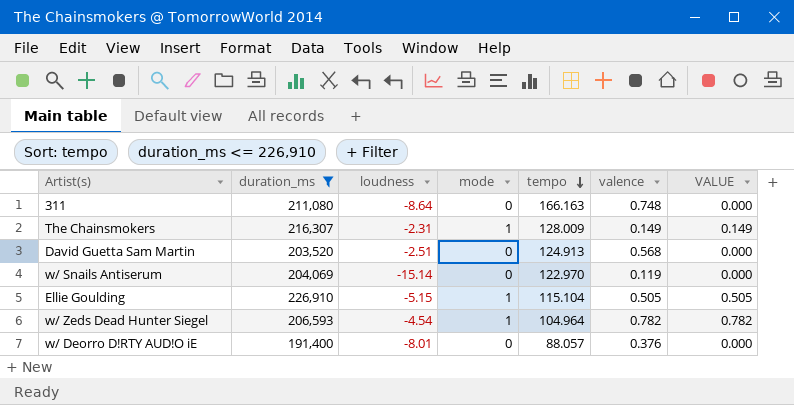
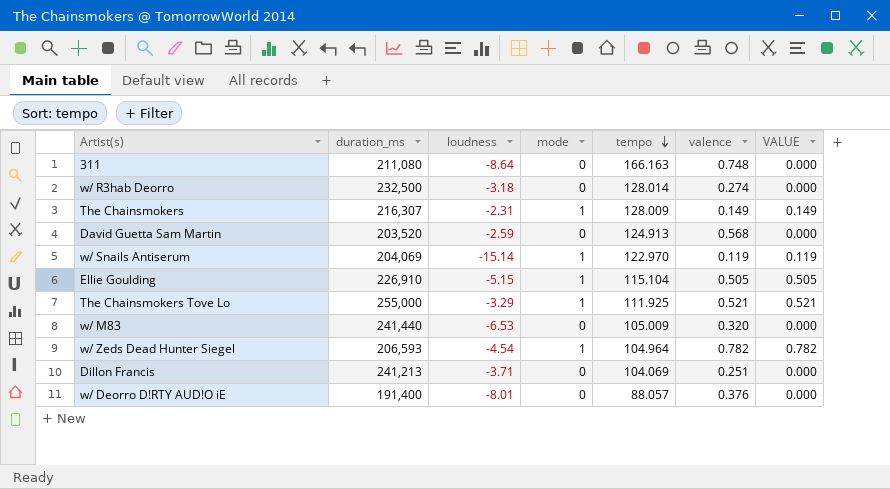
filter: duration_ms <= 226,910 -> none
David Guetta Sam Martin | loudness: -2.51 -> -2.59
w/ Snails Antiserum | mode: 0 -> 1
w/ Snails Antiserum | VALUE: 0.000 -> 0.119

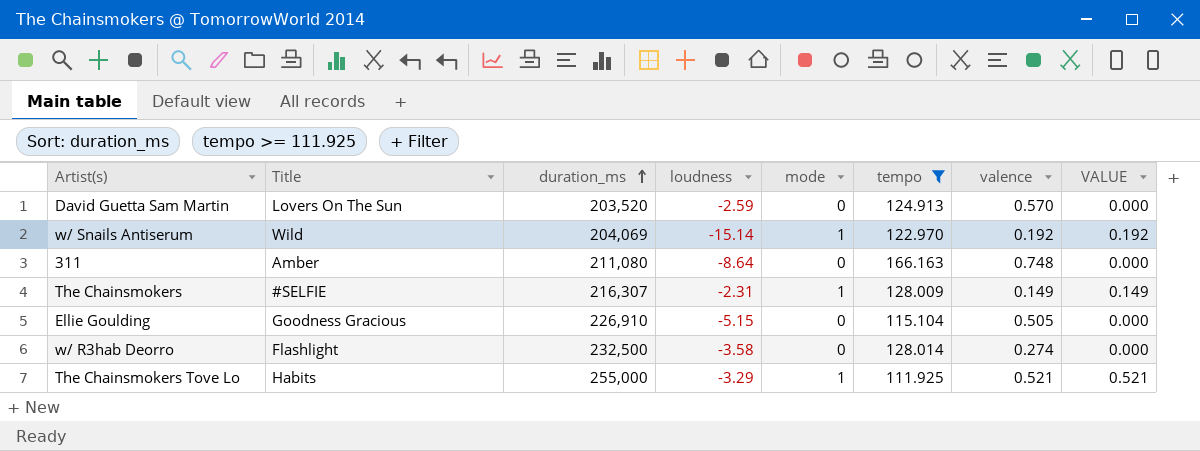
filter: none -> tempo >= 111.925
row order: tempo descending -> duration_ms ascending
column Title | position: none -> 2
David Guetta Sam Martin | valence: 0.568 -> 0.570
w/ Snails Antiserum | valence: 0.119 -> 0.192
w/ Snails Antiserum | VALUE: 0.119 -> 0.192
Ellie Goulding | mode: 1 -> 0
Ellie Goulding | VALUE: 0.505 -> 0.000
w/ R3hab Deorro | loudness: -3.18 -> -3.58

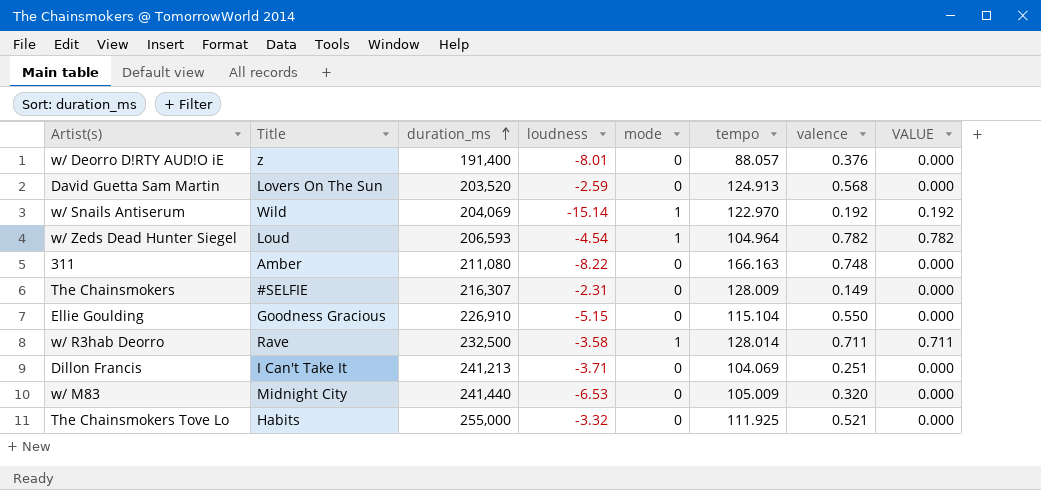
filter: tempo >= 111.925 -> none
David Guetta Sam Martin | valence: 0.570 -> 0.568
311 | loudness: -8.64 -> -8.22
The Chainsmokers | mode: 1 -> 0
The Chainsmokers | VALUE: 0.149 -> 0.000
Ellie Goulding | valence: 0.505 -> 0.550
w/ R3hab Deorro | Title: Flashlight -> Rave
w/ R3hab Deorro | mode: 0 -> 1
w/ R3hab Deorro | valence: 0.274 -> 0.711
w/ R3hab Deorro | VALUE: 0.000 -> 0.711
The Chainsmokers Tove Lo | loudness: -3.29 -> -3.32
The Chainsmokers Tove Lo | mode: 1 -> 0
The Chainsmokers Tove Lo | VALUE: 0.521 -> 0.000

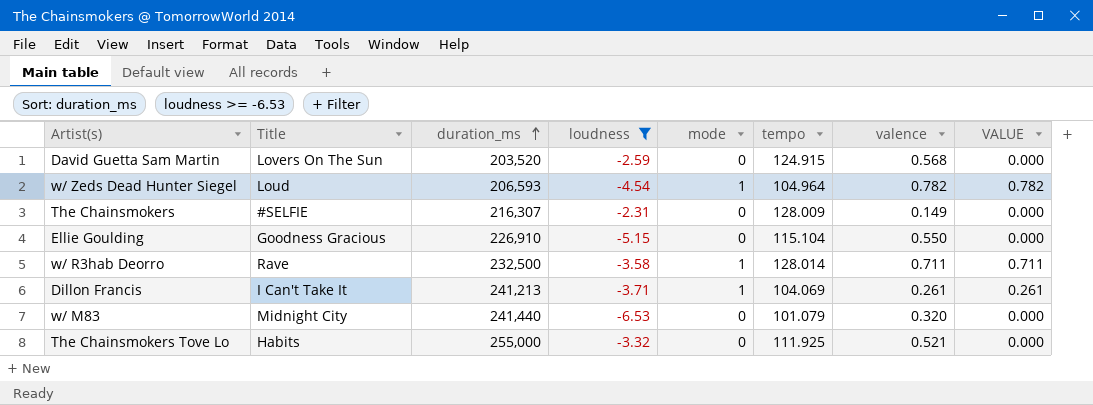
filter: none -> loudness >= -6.53
David Guetta Sam Martin | tempo: 124.913 -> 124.915
Dillon Francis | mode: 0 -> 1
Dillon Francis | valence: 0.251 -> 0.261
Dillon Francis | VALUE: 0.000 -> 0.261
w/ M83 | tempo: 105.009 -> 101.079

